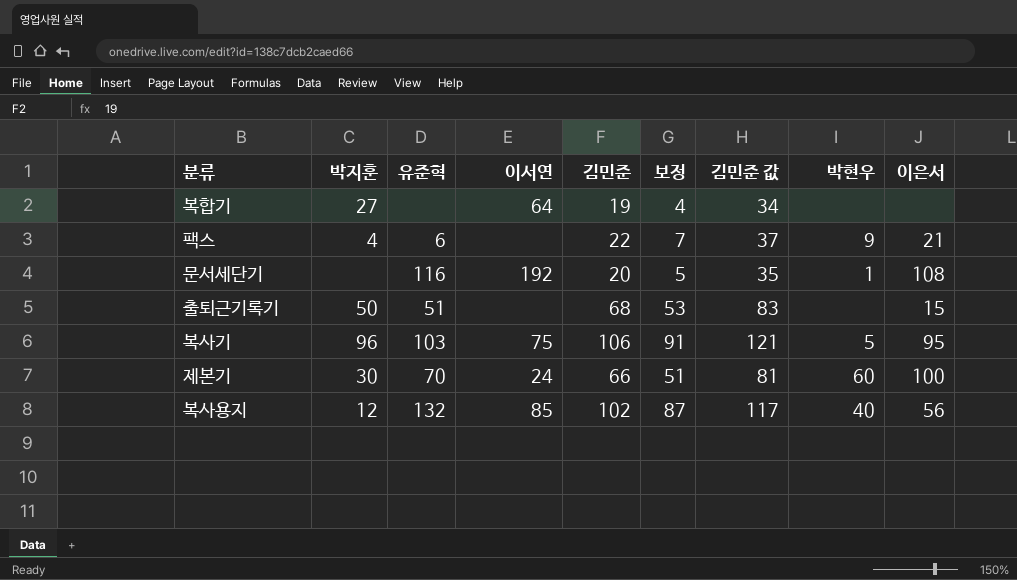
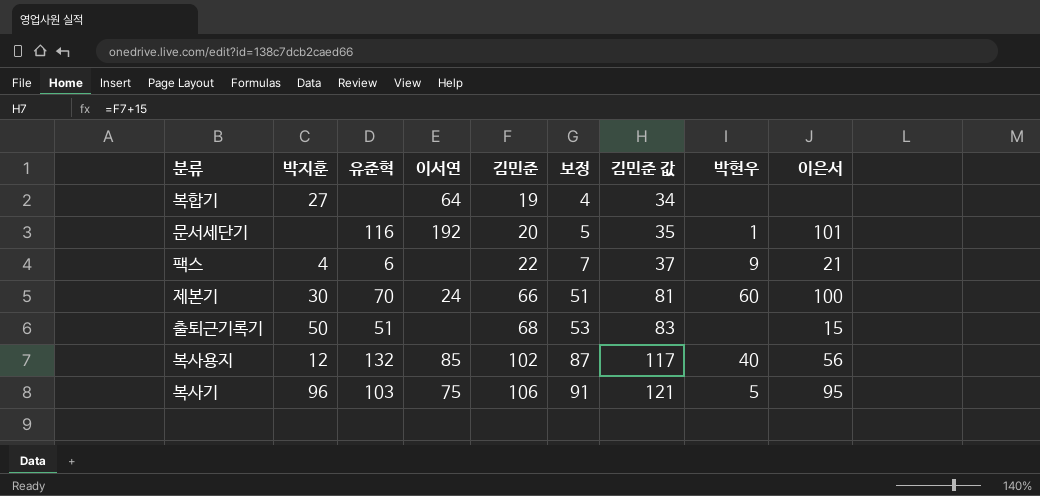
row order: none -> 김민준 ascending
문서세단기 | 이은서: 108 -> 101

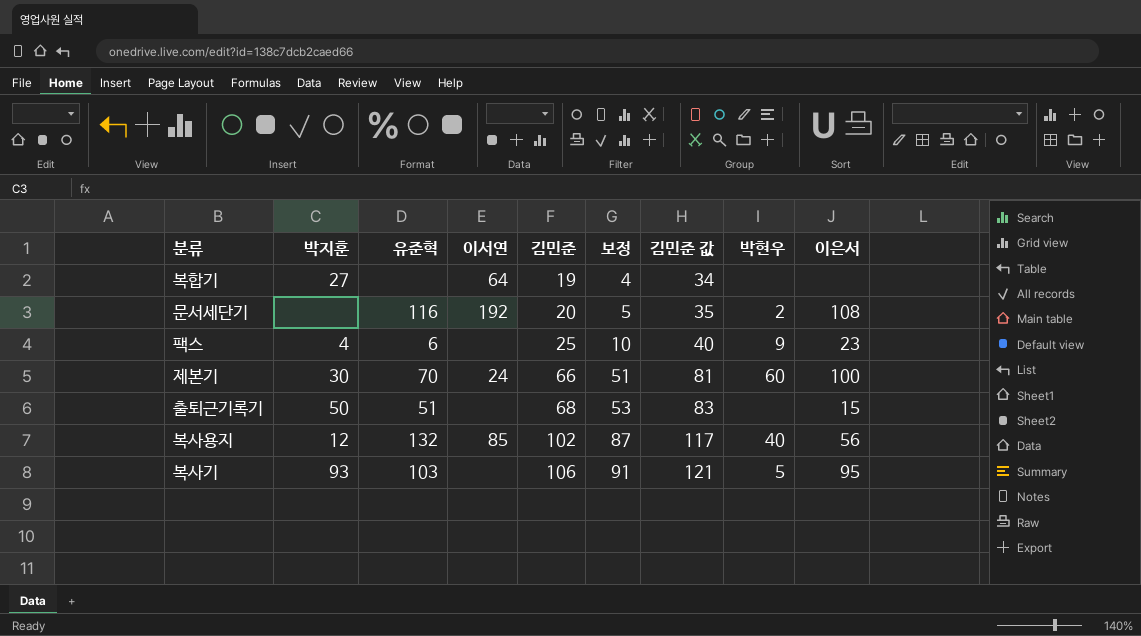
문서세단기 | 박현우: 1 -> 2
문서세단기 | 이은서: 101 -> 108
팩스 | 김민준: 22 -> 25
팩스 | 보정: 7 -> 10
팩스 | 김민준 값: 37 -> 40
팩스 | 이은서: 21 -> 23
복사기 | 박지훈: 96 -> 93
복사기 | 이서연: 75 -> none

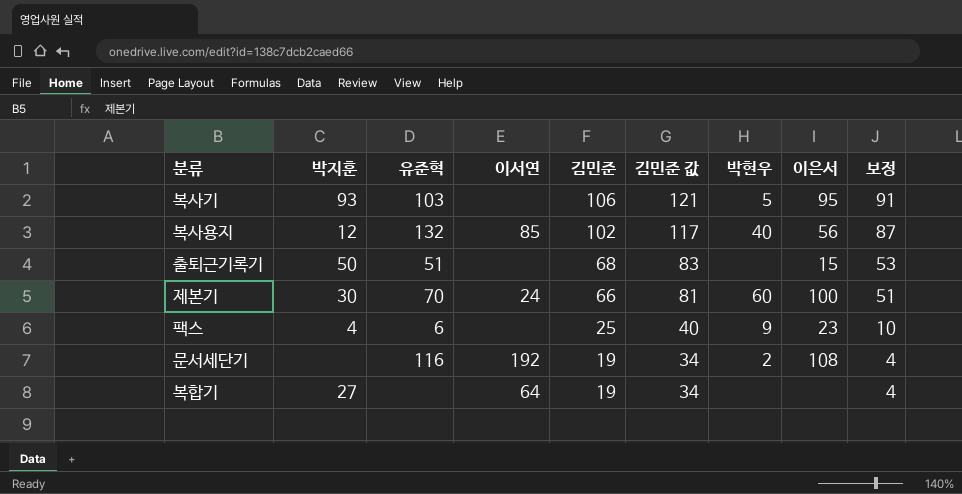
row order: 김민준 ascending -> 김민준 descending
column 보정 | position: 6 -> 9
문서세단기 | 김민준: 20 -> 19
문서세단기 | 김민준 값: 35 -> 34
문서세단기 | 보정: 5 -> 4

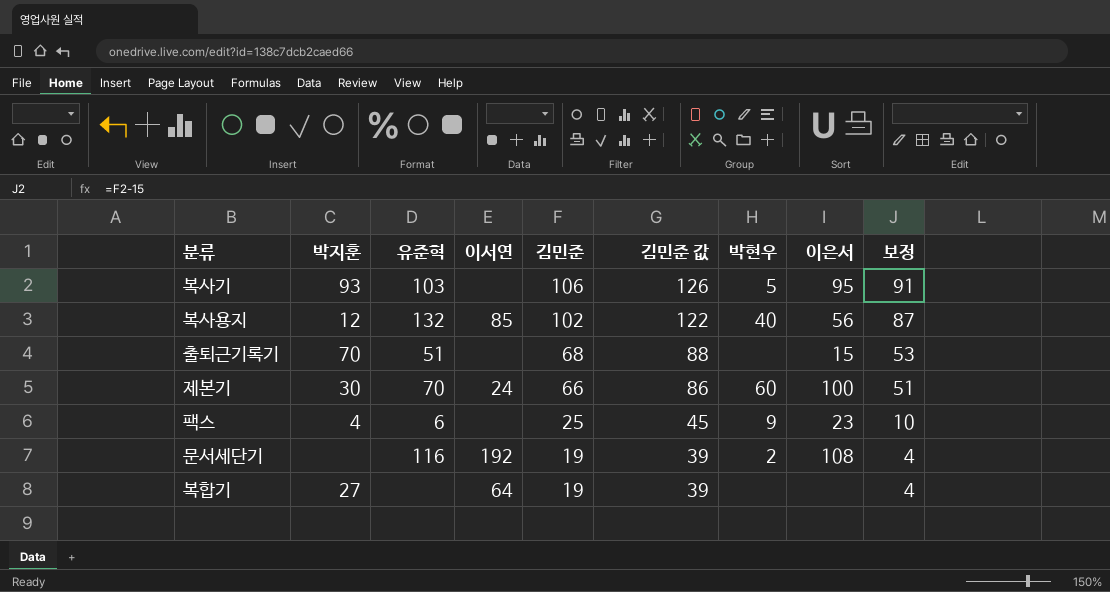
column 김민준 값 | formula: [김민준] + 15 -> [김민준] + 20
출퇴근기록기 | 박지훈: 50 -> 70

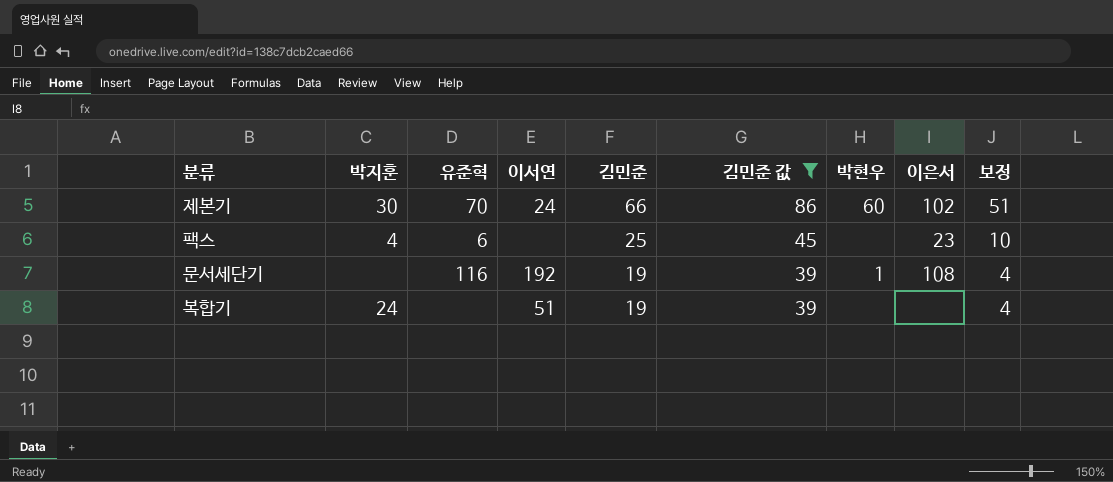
filter: none -> 김민준 값 <= 86
제본기 | 이은서: 100 -> 102
팩스 | 박현우: 9 -> none
문서세단기 | 박현우: 2 -> 1
복합기 | 박지훈: 27 -> 24
복합기 | 이서연: 64 -> 51

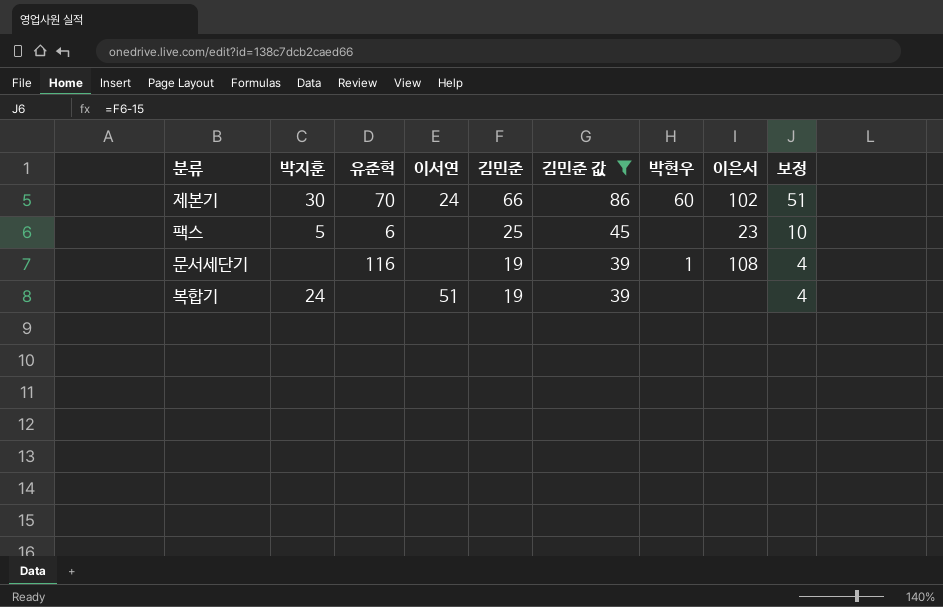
팩스 | 박지훈: 4 -> 5
문서세단기 | 이서연: 192 -> none

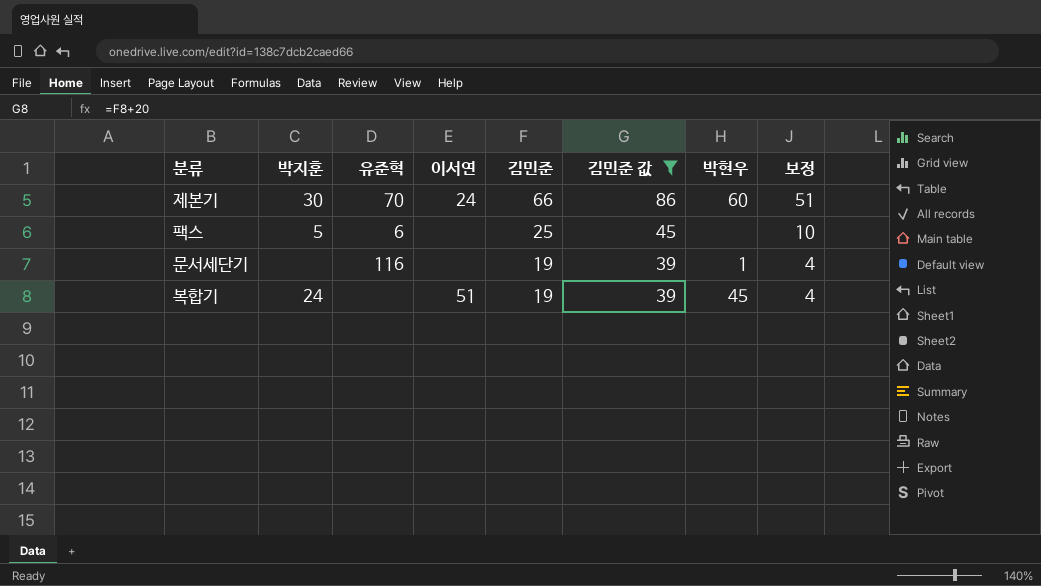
column 이은서 | position: 8 -> none
복합기 | 박현우: none -> 45

